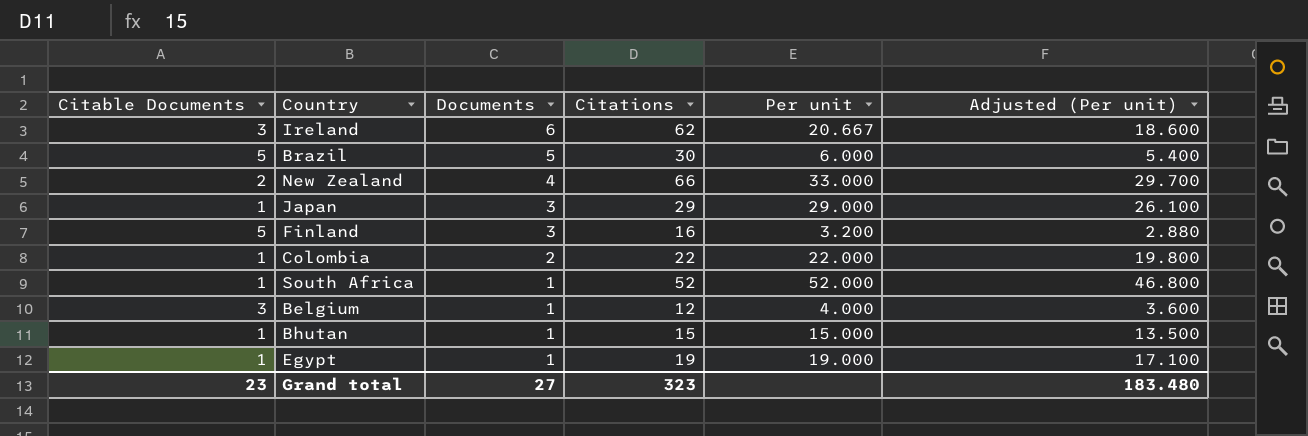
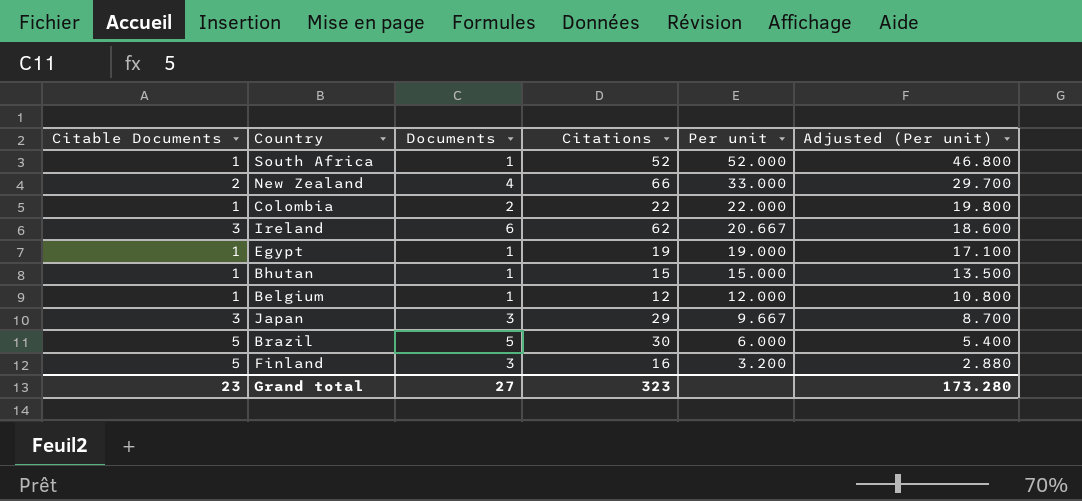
row order: Documents descending -> Per unit descending
Belgium | Citable Documents: 3 -> 1
Belgium | Per unit: 4.000 -> 12.000
Belgium | Adjusted (Per unit): 3.600 -> 10.800
Japan | Citable Documents: 1 -> 3
Japan | Per unit: 29.000 -> 9.667
Japan | Adjusted (Per unit): 26.100 -> 8.700
Grand total | Adjusted (Per unit): 183.480 -> 173.280

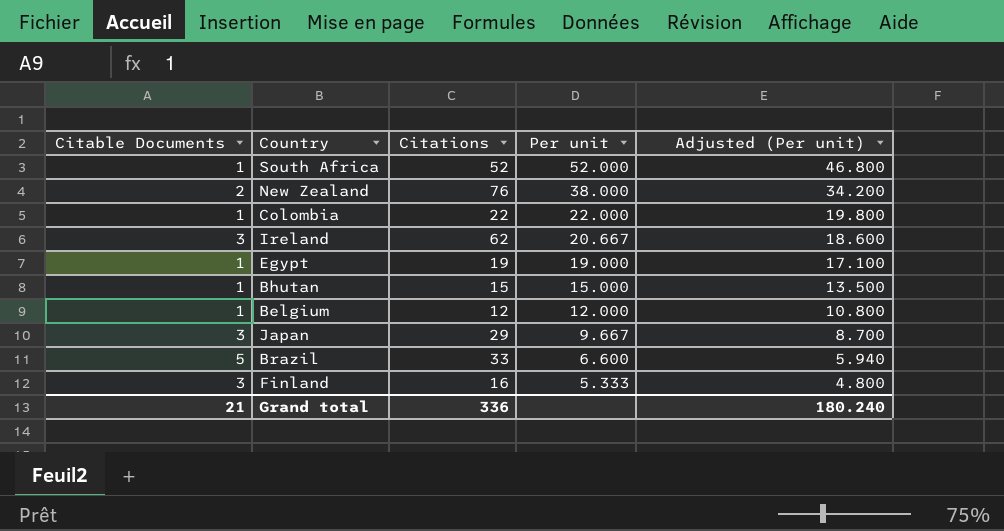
column Documents | position: 3 -> none
New Zealand | Citations: 66 -> 76
New Zealand | Per unit: 33.000 -> 38.000
New Zealand | Adjusted (Per unit): 29.700 -> 34.200
Brazil | Citations: 30 -> 33
Brazil | Per unit: 6.000 -> 6.600
Brazil | Adjusted (Per unit): 5.400 -> 5.940
Finland | Citable Documents: 5 -> 3
Finland | Per unit: 3.200 -> 5.333
Finland | Adjusted (Per unit): 2.880 -> 4.800
Grand total | Citable Documents: 23 -> 21
Grand total | Citations: 323 -> 336
Grand total | Adjusted (Per unit): 173.280 -> 180.240

